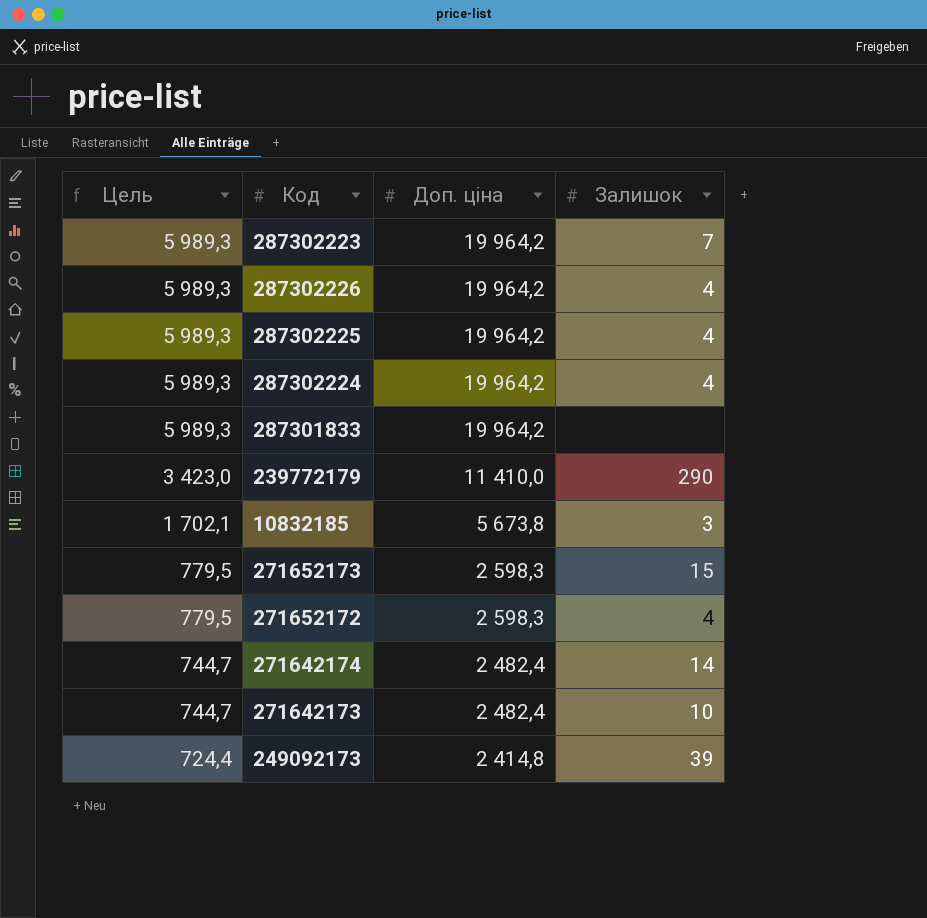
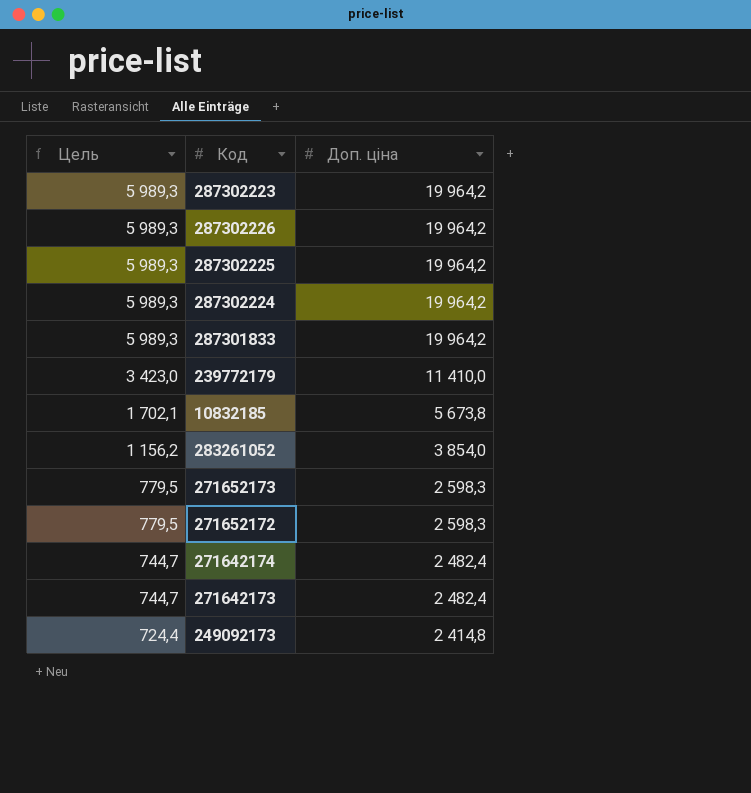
column Залишок | position: 4 -> none
row 283261052: none -> 1 156,2 | 3 854,0

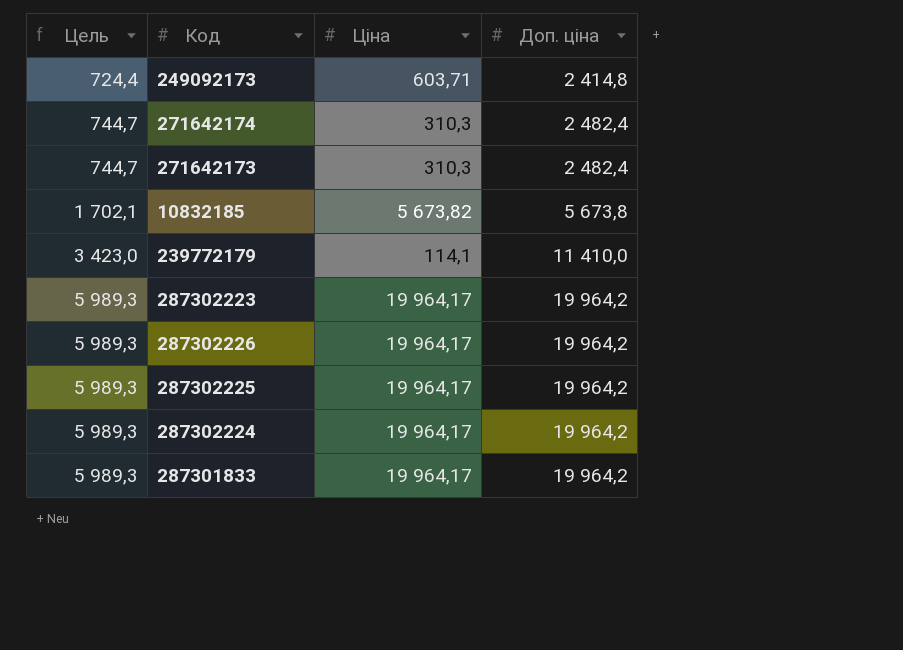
row order: Цель descending -> Цель ascending
column Ціна | position: none -> 3
row 283261052: 1 156,2 | 3 854,0 -> none
row 271652173: 779,5 | 2 598,3 -> none
row 271652172: 779,5 | 2 598,3 -> none

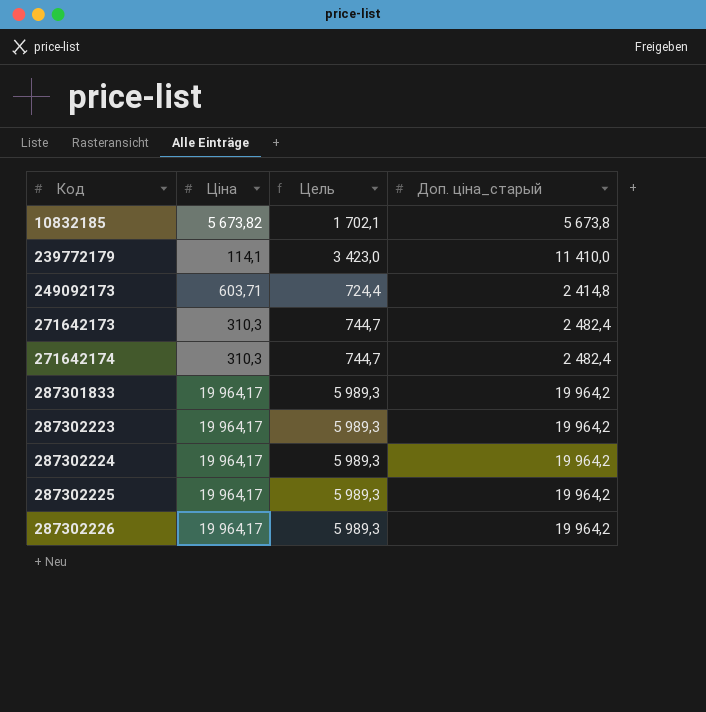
row order: Цель ascending -> Код ascending
column Цель | position: 1 -> 3
column name: Доп. ціна -> Доп. ціна_старый

